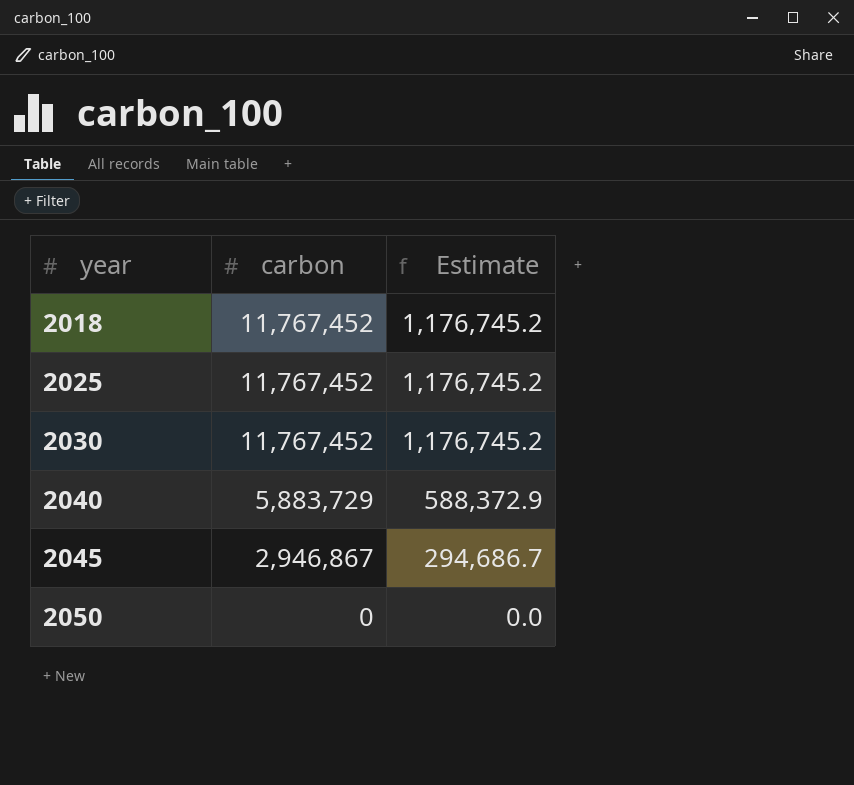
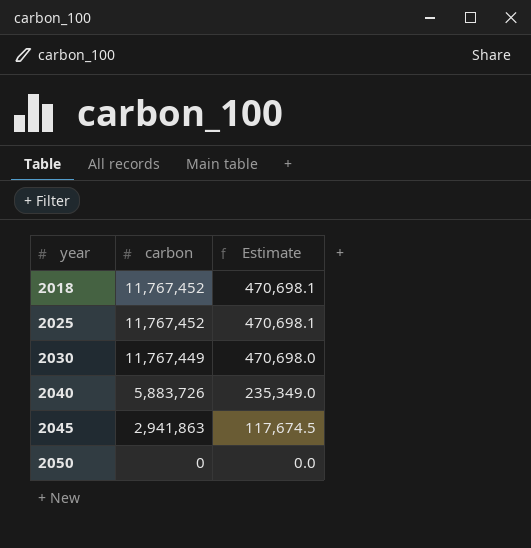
column Estimate | formula: [carbon] * 0.1 -> [carbon] * 0.04
2030 | carbon: 11,767,452 -> 11,767,449
2040 | carbon: 5,883,729 -> 5,883,726
2045 | carbon: 2,946,867 -> 2,941,863

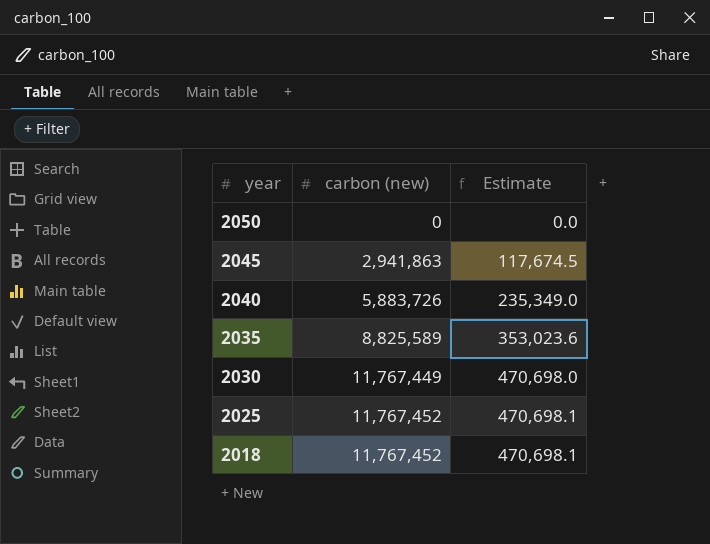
row order: year ascending -> year descending
column name: carbon -> carbon (new)
row 2035: none -> 8,825,589 | 353,023.6

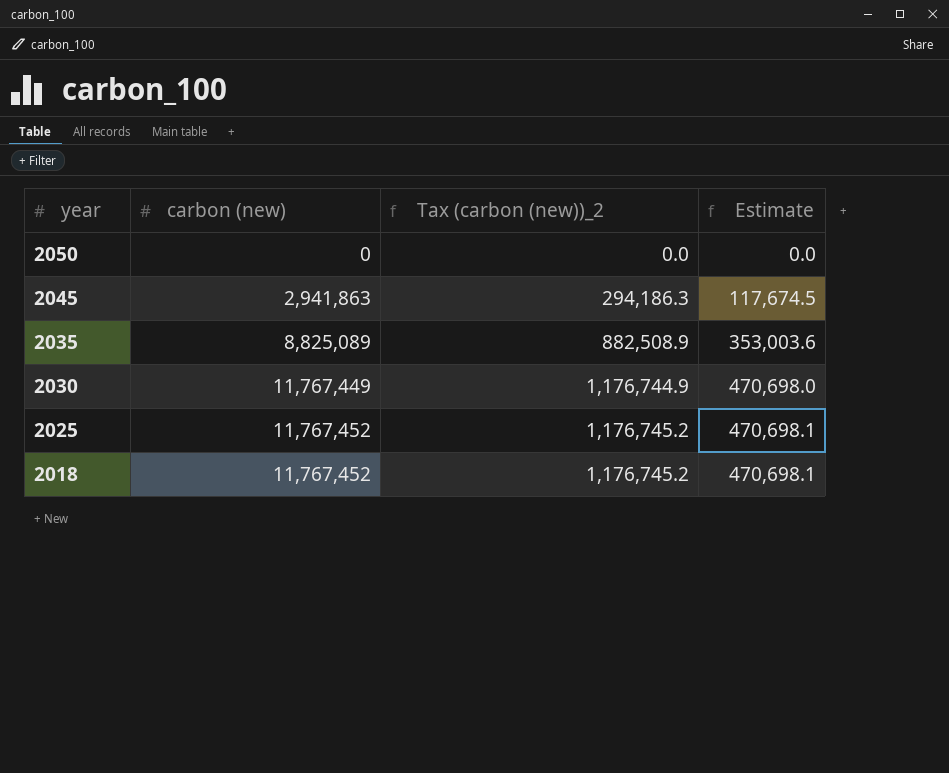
column Tax (carbon (new))_2 | formula: none -> [carbon (new)] * 0.1
row 2040: 5,883,726 | 235,349.0 -> none
2035 | carbon (new): 8,825,589 -> 8,825,089
2035 | Estimate: 353,023.6 -> 353,003.6

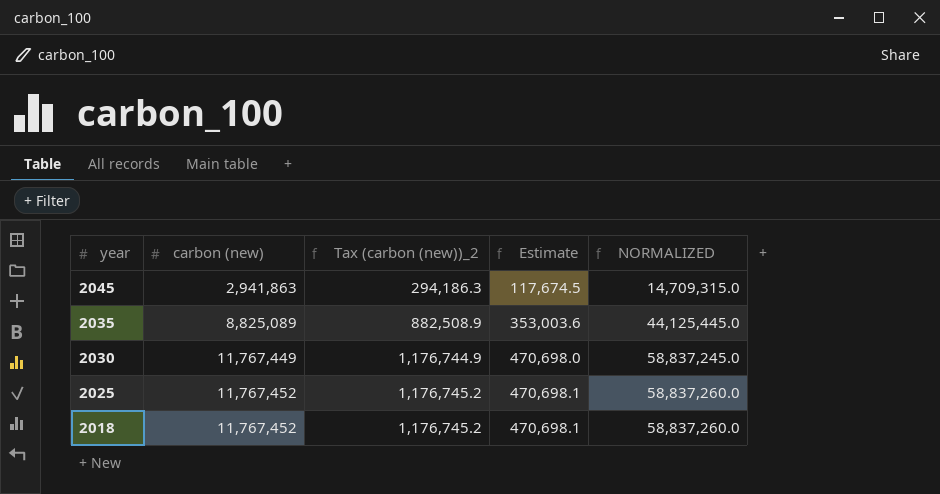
column NORMALIZED | formula: none -> [carbon (new)] * 5
row 2050: 0 | 0.0 | 0.0 -> none

